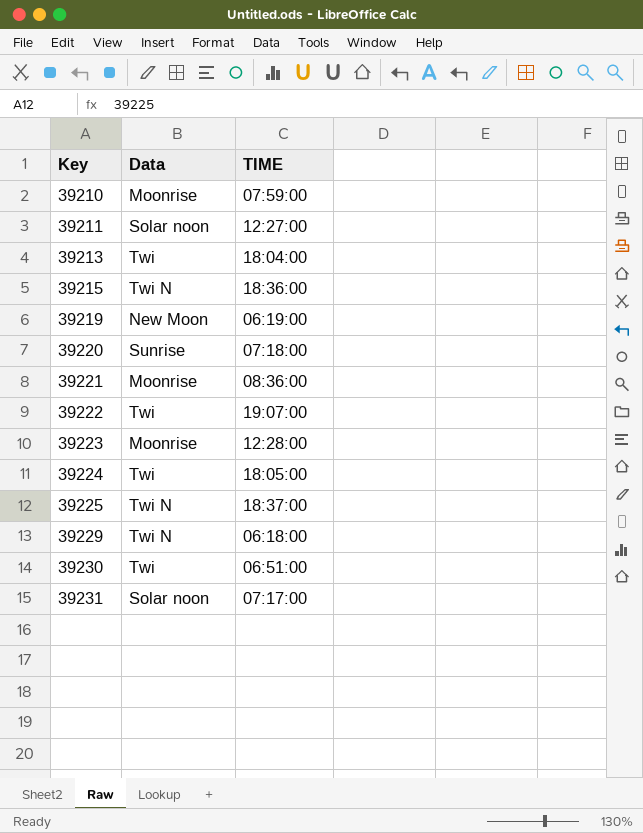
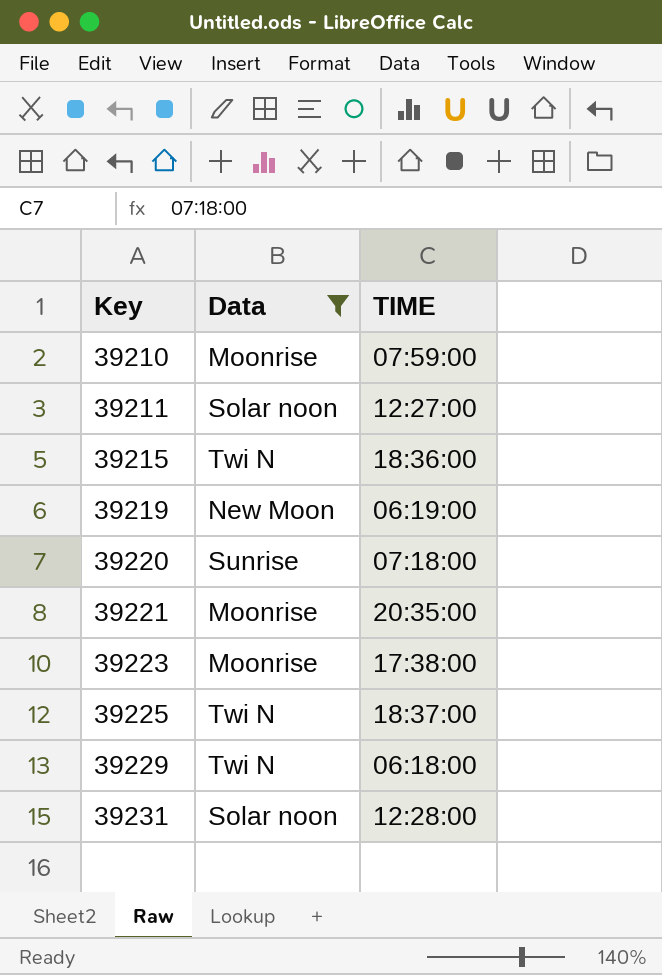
filter: none -> Data != Twi
39221 | TIME: 08:36:00 -> 20:35:00
39223 | TIME: 12:28:00 -> 17:38:00
39231 | TIME: 07:17:00 -> 12:28:00

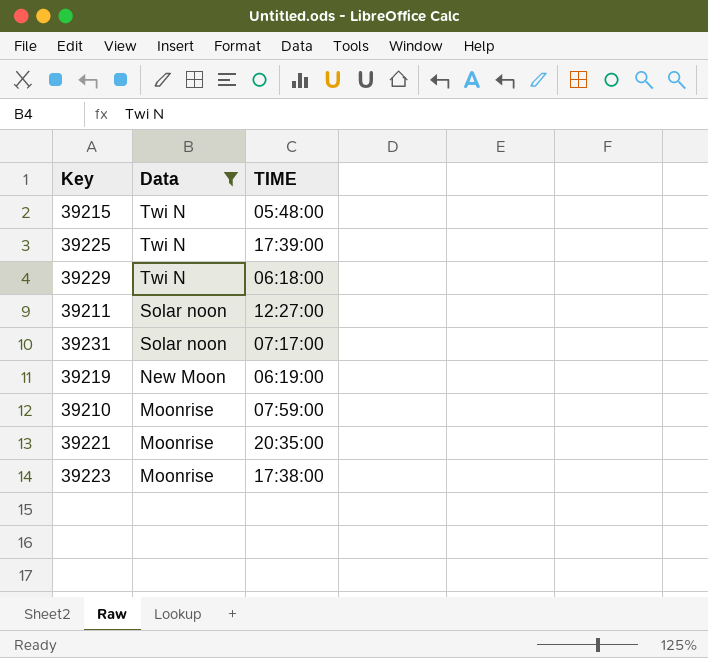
row order: Key ascending -> Data descending
row 39220: Sunrise | 07:18:00 -> none
39215 | TIME: 18:36:00 -> 05:48:00
39225 | TIME: 18:37:00 -> 17:39:00
39231 | TIME: 12:28:00 -> 07:17:00

